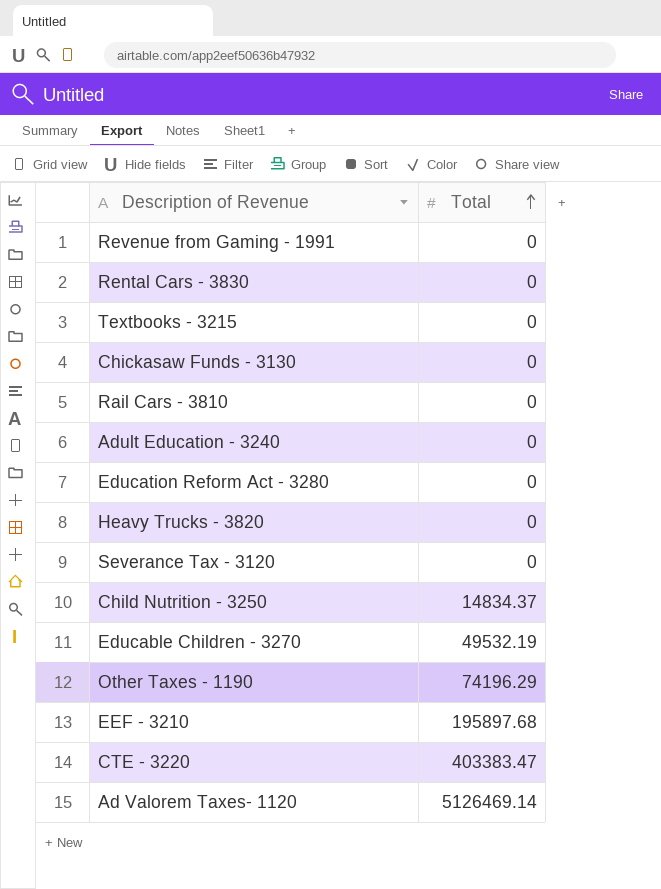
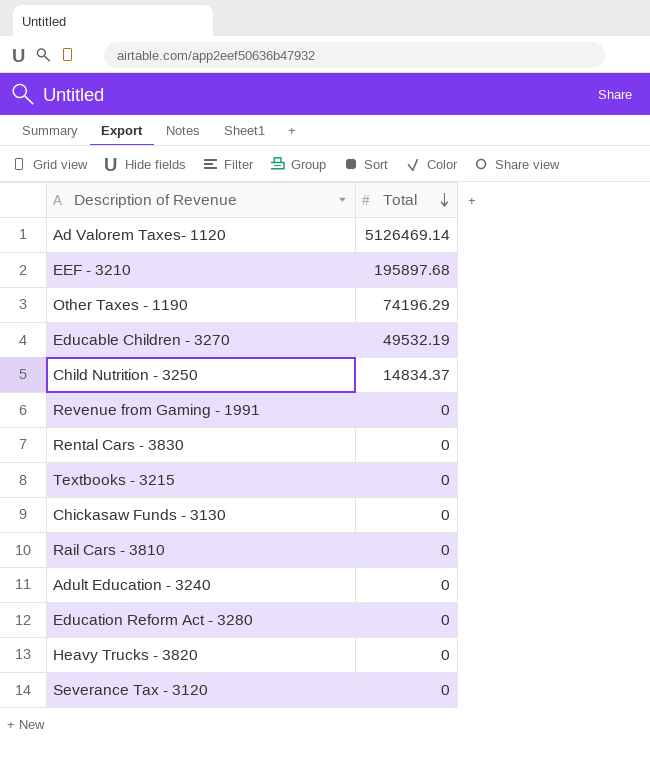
row order: Total ascending -> Total descending
row CTE - 3220: 403383.47 -> none

